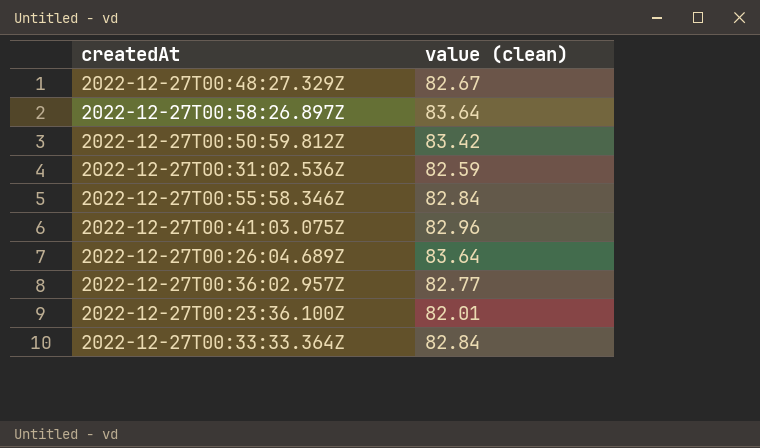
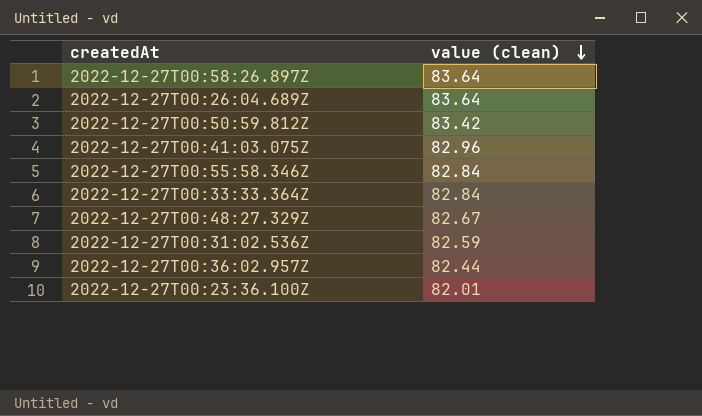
row order: none -> value (clean) descending
2022-12-27T00:36:02.957Z | value (clean): 82.77 -> 82.44

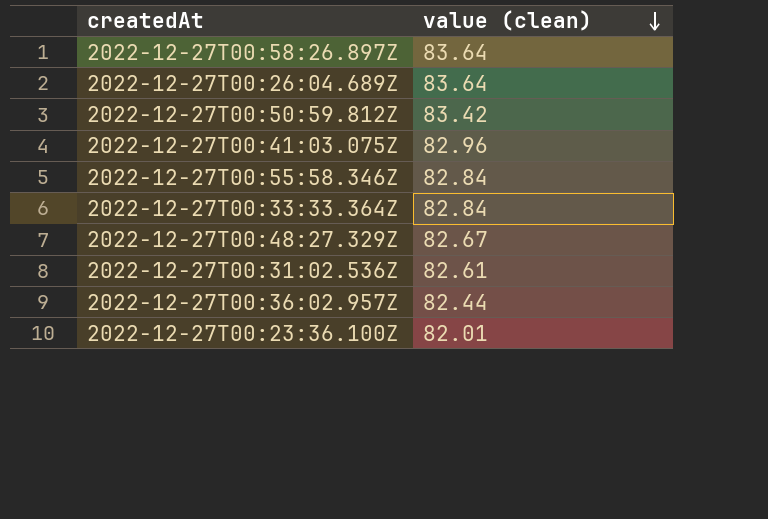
2022-12-27T00:31:02.536Z | value (clean): 82.59 -> 82.61

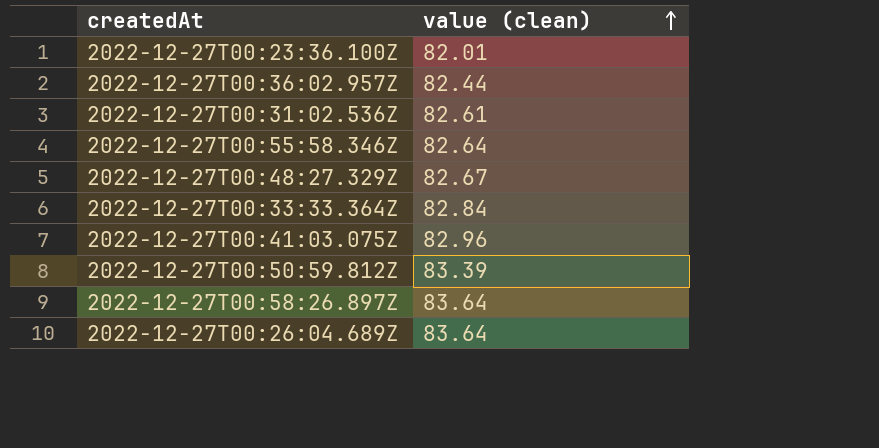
row order: value (clean) descending -> value (clean) ascending
2022-12-27T00:55:58.346Z | value (clean): 82.84 -> 82.64
2022-12-27T00:50:59.812Z | value (clean): 83.42 -> 83.39

